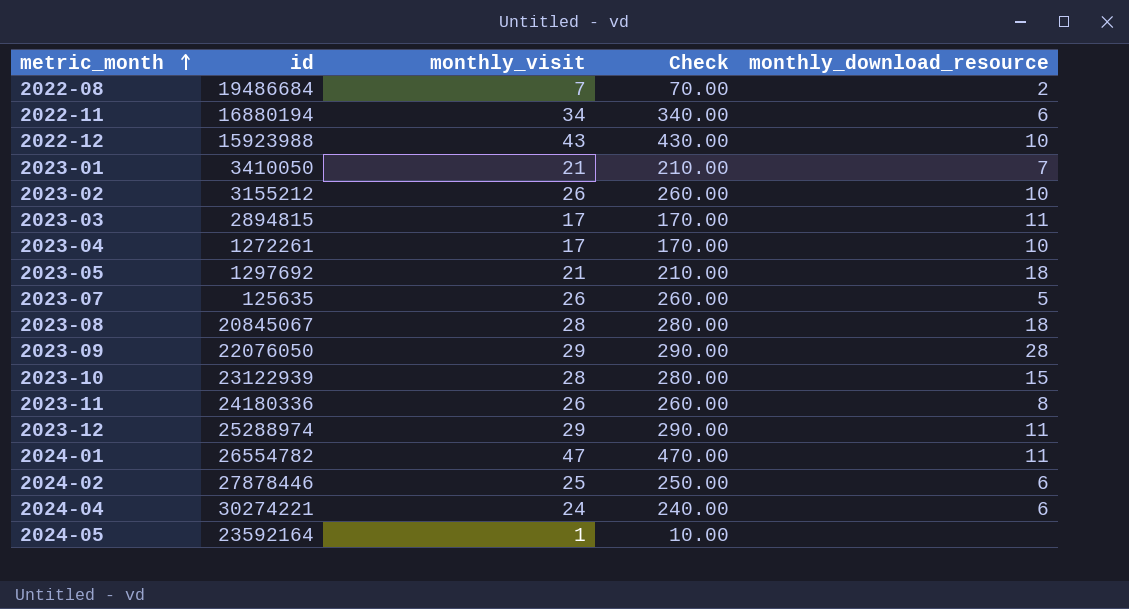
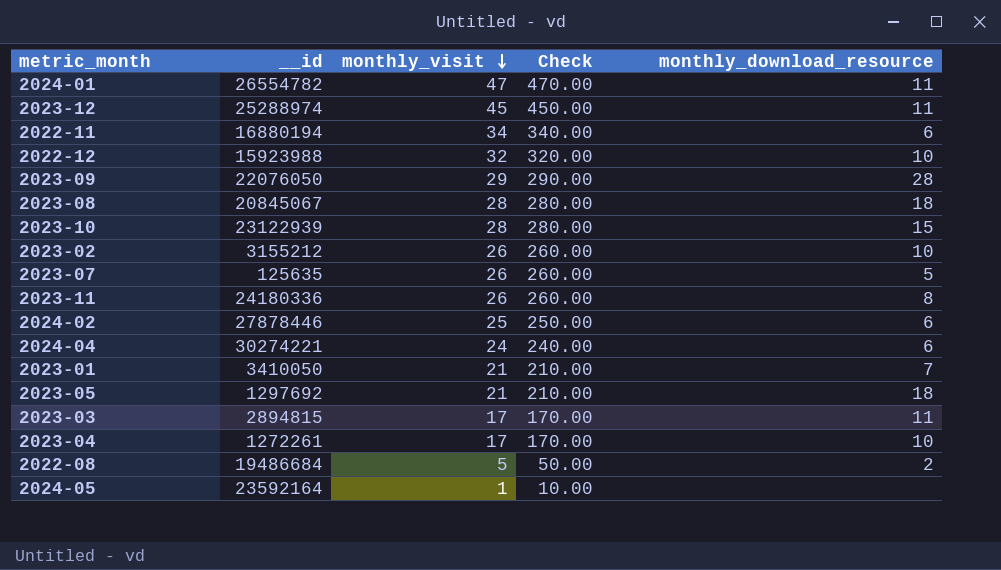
row order: metric_month ascending -> monthly_visit descending
column name: id -> __id
2023-12 | monthly_visit: 29 -> 45
2023-12 | Check: 290.00 -> 450.00
2022-12 | monthly_visit: 43 -> 32
2022-12 | Check: 430.00 -> 320.00
2022-08 | monthly_visit: 7 -> 5
2022-08 | Check: 70.00 -> 50.00

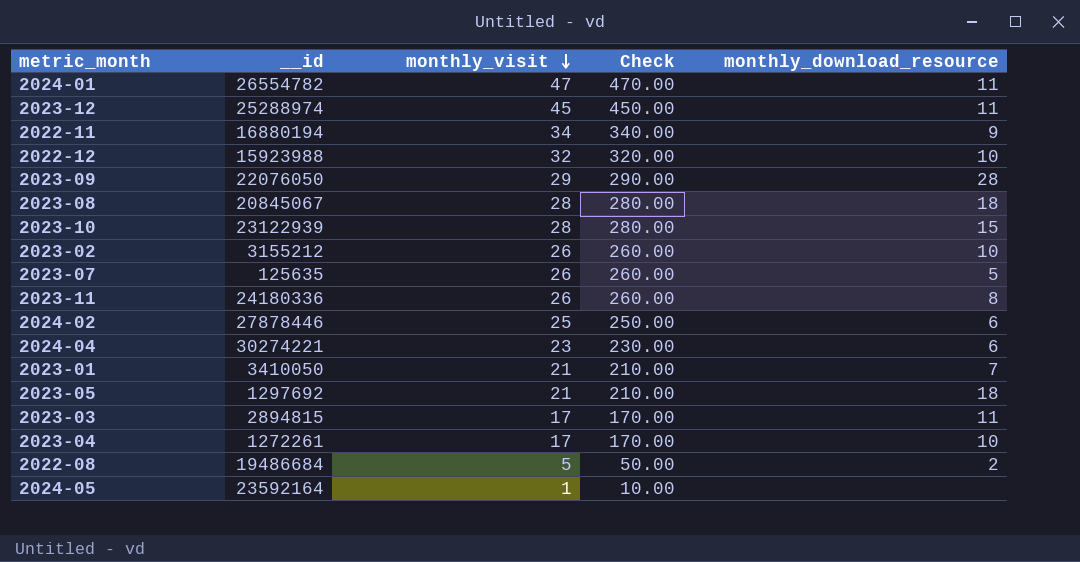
2022-11 | monthly_download_resource: 6 -> 9
2024-04 | monthly_visit: 24 -> 23
2024-04 | Check: 240.00 -> 230.00

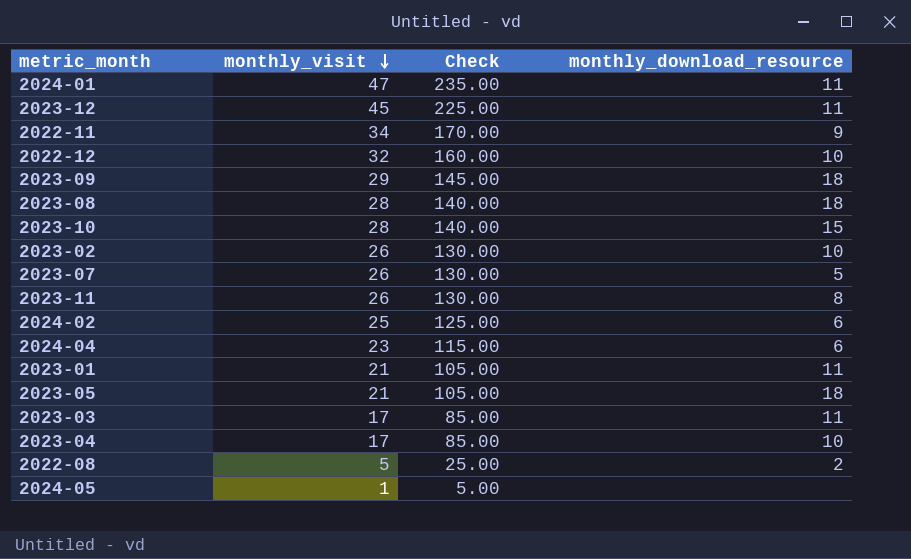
column __id | position: 2 -> none
column Check | formula: [monthly_visit] * 10 -> [monthly_visit] * 5
2023-09 | monthly_download_resource: 28 -> 18
2023-01 | monthly_download_resource: 7 -> 11

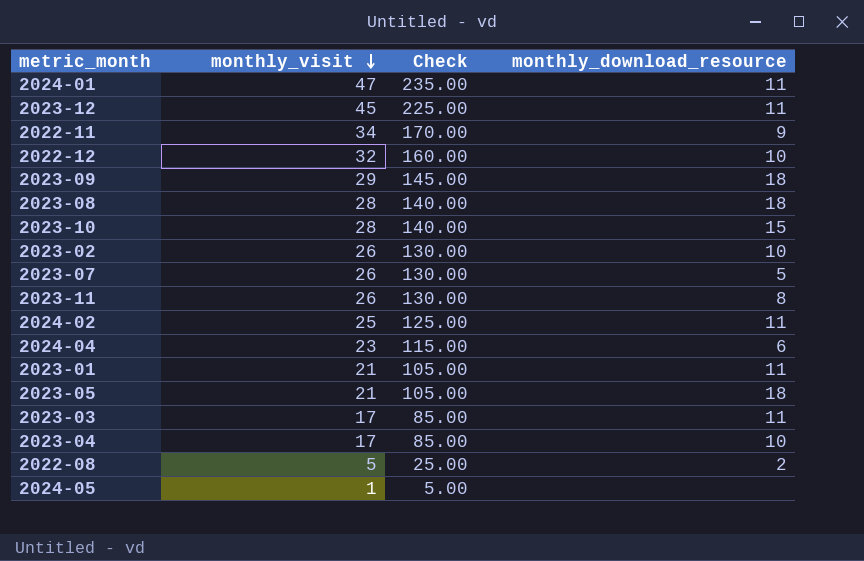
2024-02 | monthly_download_resource: 6 -> 11

